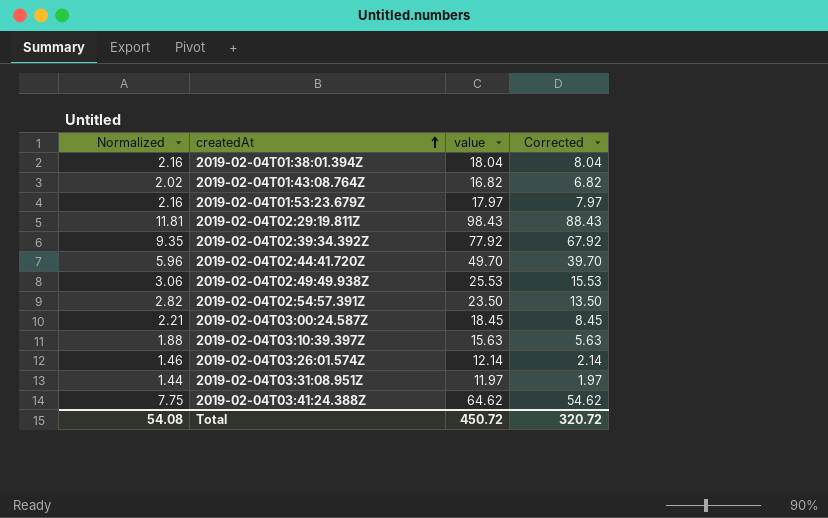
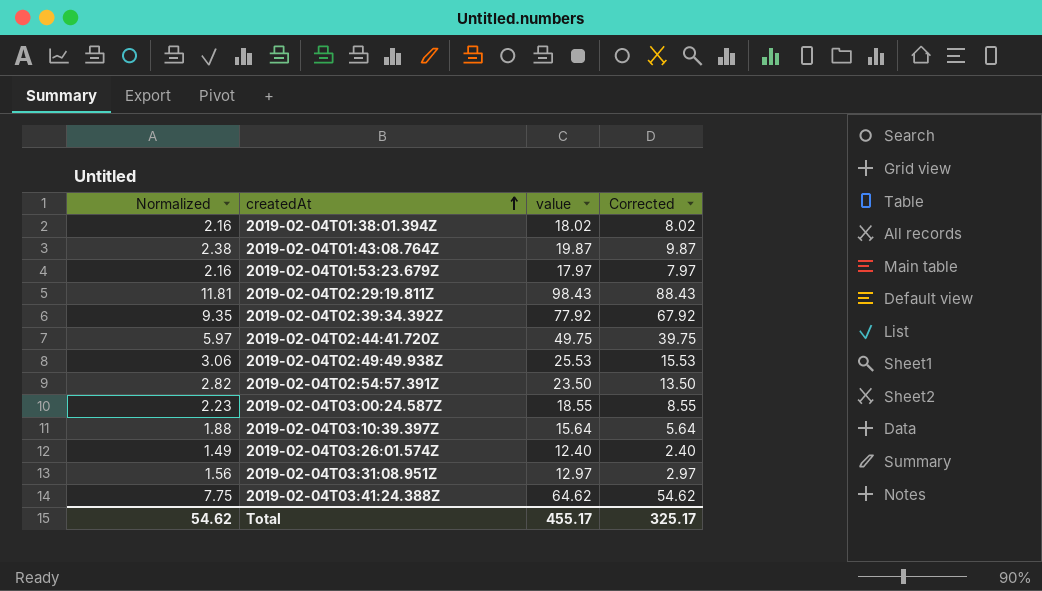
2019-02-04T01:38:01.394Z | value: 18.04 -> 18.02
2019-02-04T01:38:01.394Z | Corrected: 8.04 -> 8.02
2019-02-04T01:43:08.764Z | Normalized: 2.02 -> 2.38
2019-02-04T01:43:08.764Z | value: 16.82 -> 19.87
2019-02-04T01:43:08.764Z | Corrected: 6.82 -> 9.87
2019-02-04T02:44:41.720Z | Normalized: 5.96 -> 5.97
2019-02-04T02:44:41.720Z | value: 49.70 -> 49.75
2019-02-04T02:44:41.720Z | Corrected: 39.70 -> 39.75
2019-02-04T03:00:24.587Z | Normalized: 2.21 -> 2.23
2019-02-04T03:00:24.587Z | value: 18.45 -> 18.55
2019-02-04T03:00:24.587Z | Corrected: 8.45 -> 8.55
2019-02-04T03:10:39.397Z | value: 15.63 -> 15.64
2019-02-04T03:10:39.397Z | Corrected: 5.63 -> 5.64
2019-02-04T03:26:01.574Z | Normalized: 1.46 -> 1.49
2019-02-04T03:26:01.574Z | value: 12.14 -> 12.40
2019-02-04T03:26:01.574Z | Corrected: 2.14 -> 2.40
2019-02-04T03:31:08.951Z | Normalized: 1.44 -> 1.56
2019-02-04T03:31:08.951Z | value: 11.97 -> 12.97
2019-02-04T03:31:08.951Z | Corrected: 1.97 -> 2.97
Total | Normalized: 54.08 -> 54.62
Total | value: 450.72 -> 455.17
Total | Corrected: 320.72 -> 325.17

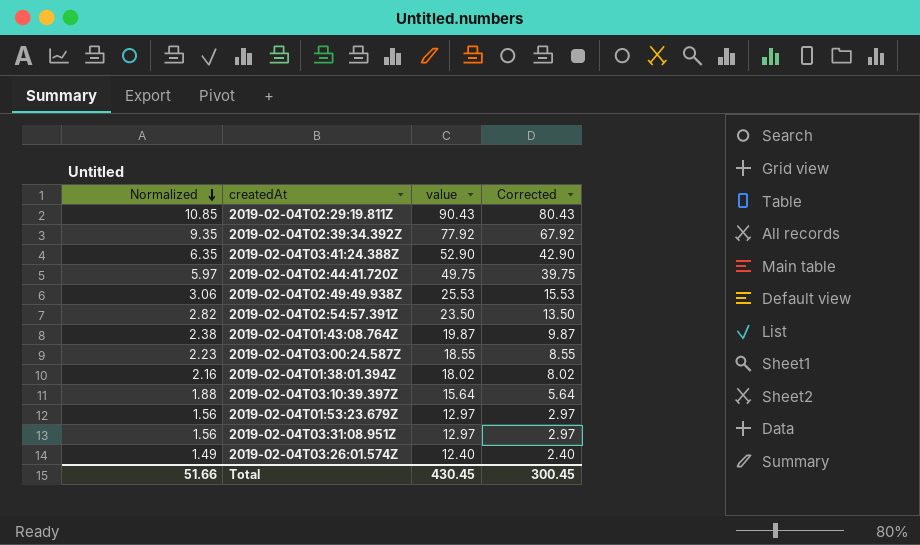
row order: createdAt ascending -> Normalized descending
2019-02-04T02:29:19.811Z | Normalized: 11.81 -> 10.85
2019-02-04T02:29:19.811Z | value: 98.43 -> 90.43
2019-02-04T02:29:19.811Z | Corrected: 88.43 -> 80.43
2019-02-04T03:41:24.388Z | Normalized: 7.75 -> 6.35
2019-02-04T03:41:24.388Z | value: 64.62 -> 52.90
2019-02-04T03:41:24.388Z | Corrected: 54.62 -> 42.90
2019-02-04T01:53:23.679Z | Normalized: 2.16 -> 1.56
2019-02-04T01:53:23.679Z | value: 17.97 -> 12.97
2019-02-04T01:53:23.679Z | Corrected: 7.97 -> 2.97
Total | Normalized: 54.62 -> 51.66
Total | value: 455.17 -> 430.45
Total | Corrected: 325.17 -> 300.45

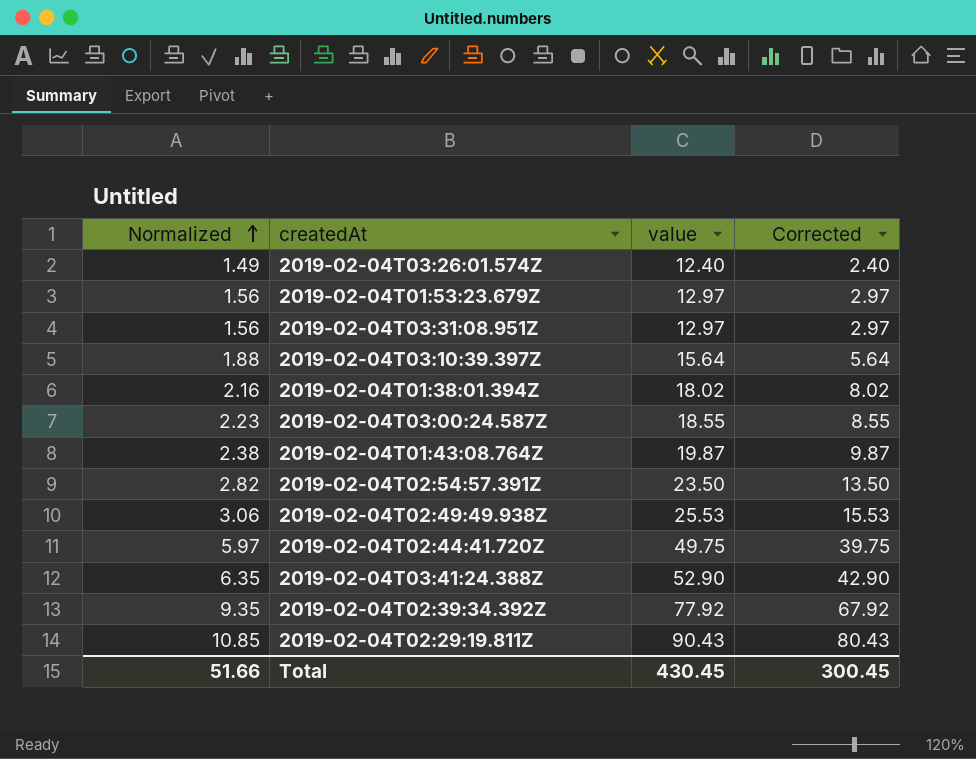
row order: Normalized descending -> Normalized ascending

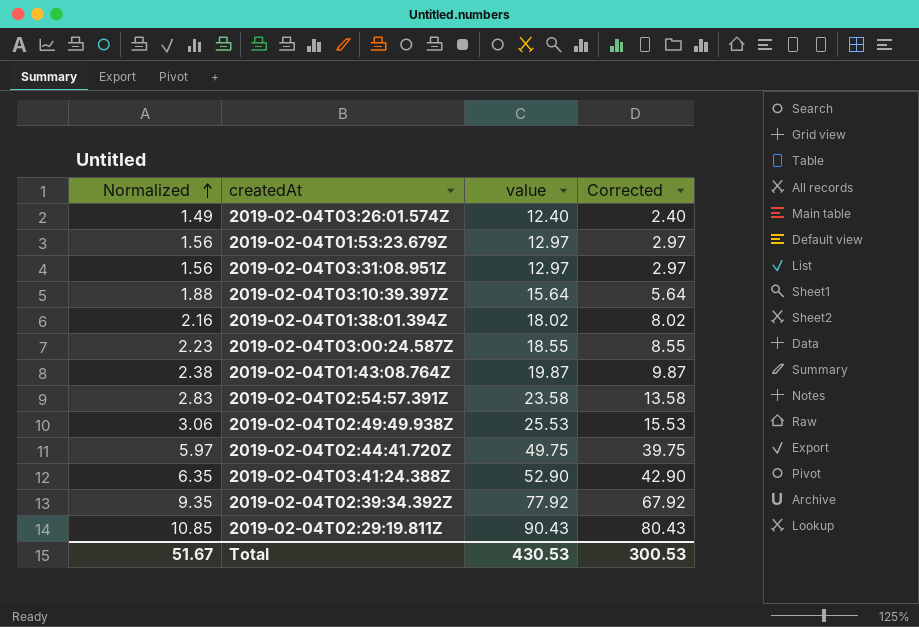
2019-02-04T02:54:57.391Z | Normalized: 2.82 -> 2.83
2019-02-04T02:54:57.391Z | value: 23.50 -> 23.58
2019-02-04T02:54:57.391Z | Corrected: 13.50 -> 13.58
Total | Normalized: 51.66 -> 51.67
Total | value: 430.45 -> 430.53
Total | Corrected: 300.45 -> 300.53

